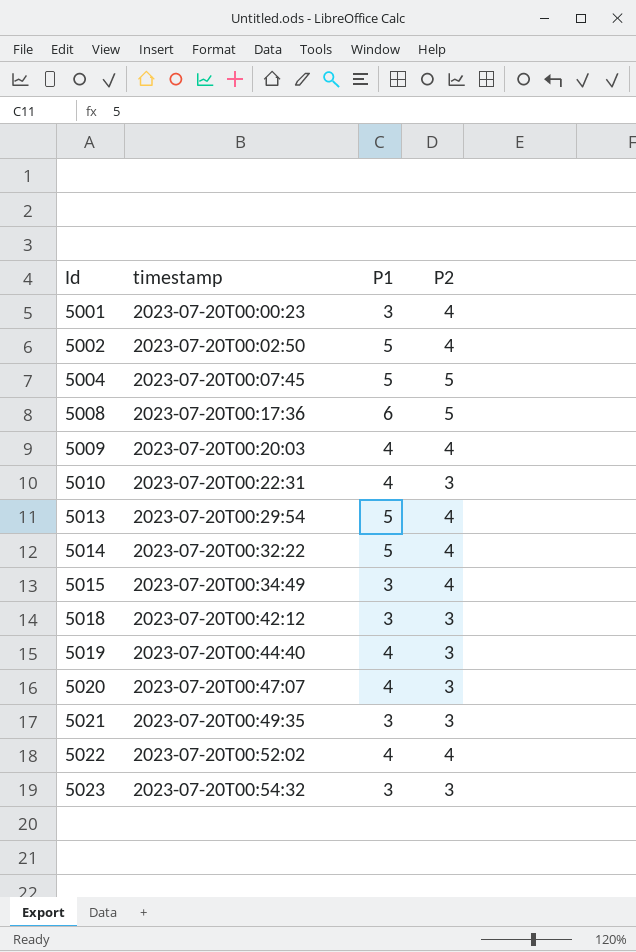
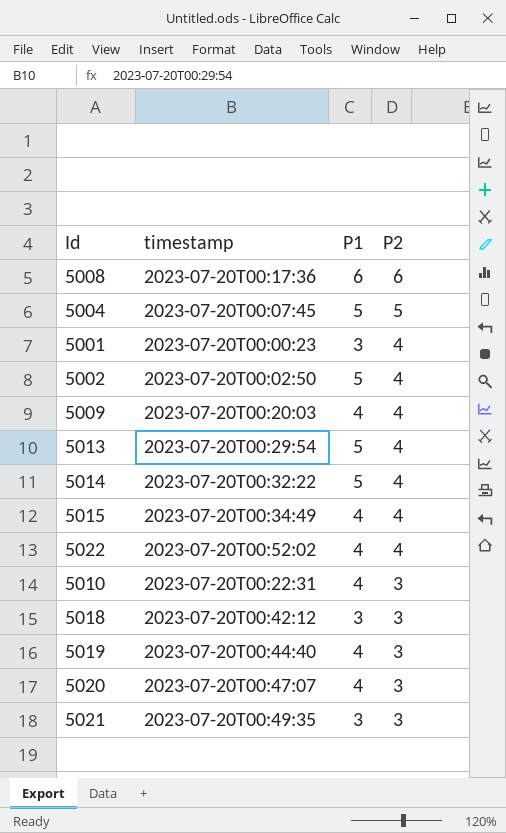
row order: Id ascending -> P2 descending
row 5023: 2023-07-20T00:54:32 | 3 | 3 -> none
5008 | P2: 5 -> 6
5015 | P1: 3 -> 4

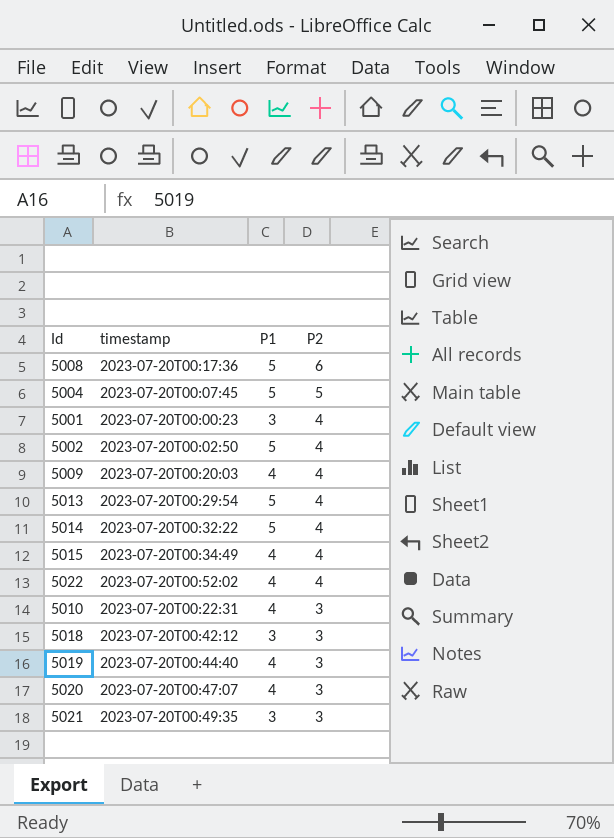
5008 | P1: 6 -> 5

